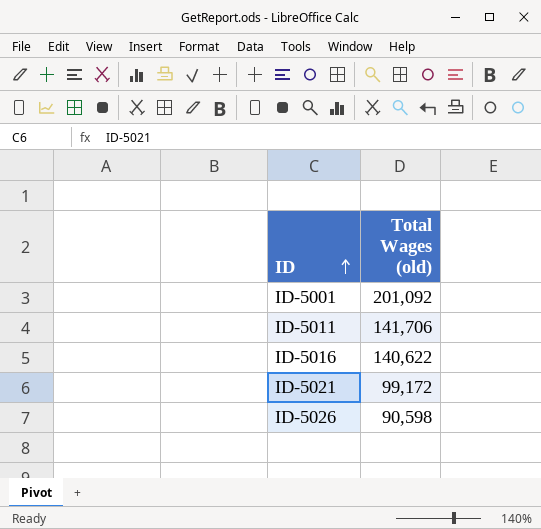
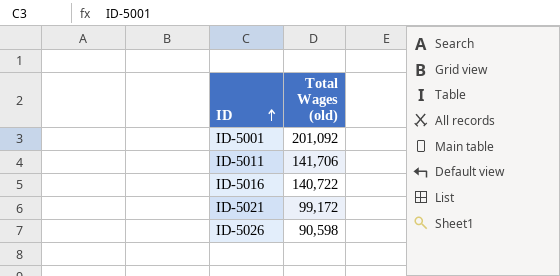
ID-5016 | Total Wages (old): 140,622 -> 140,722

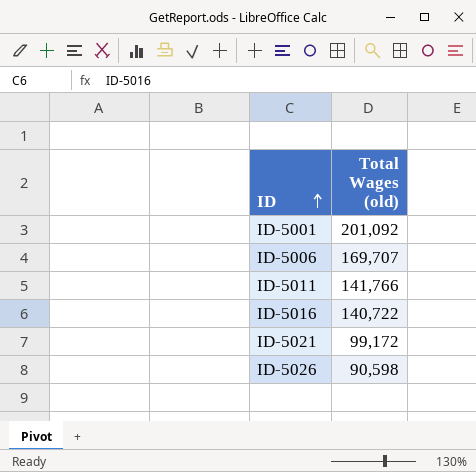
row ID-5006: none -> 169,707
ID-5011 | Total Wages (old): 141,706 -> 141,766

